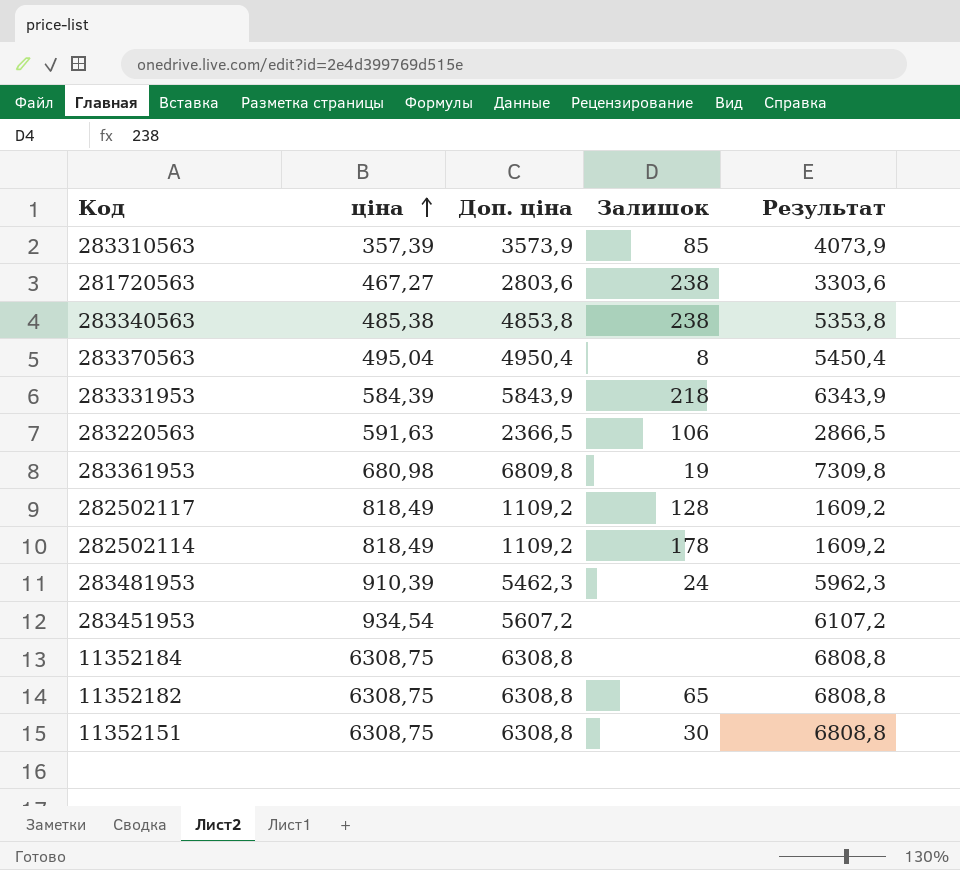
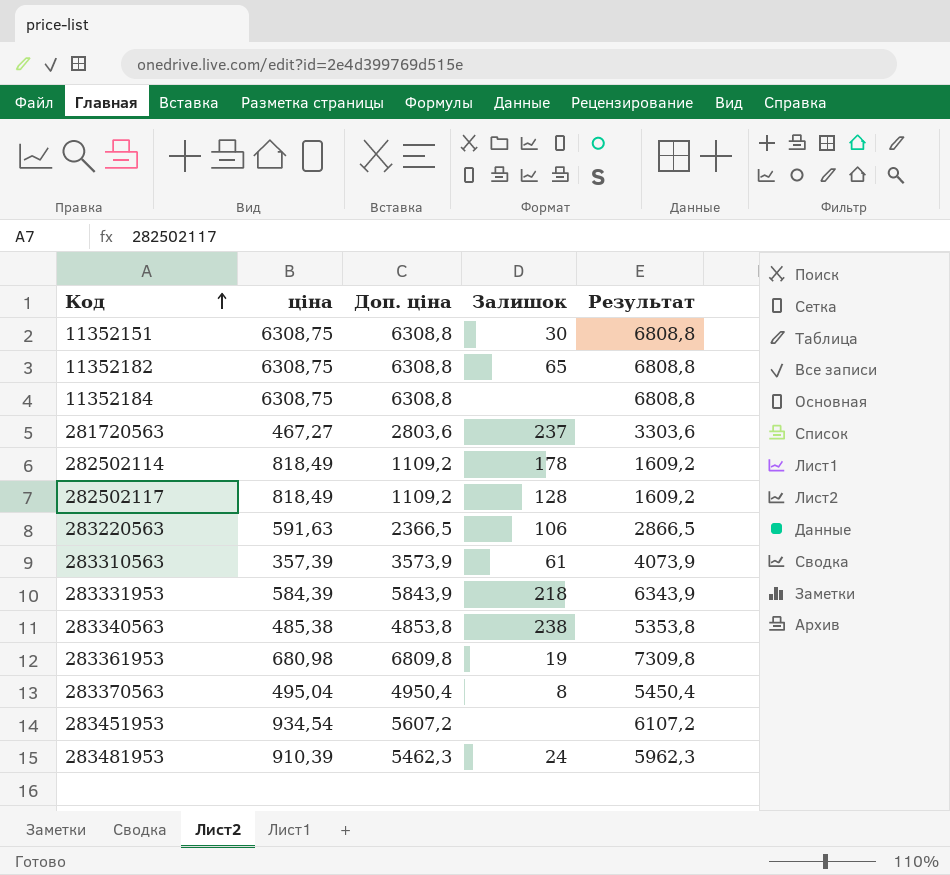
row order: ціна ascending -> Код ascending
281720563 | Залишок: 238 -> 237
283310563 | Залишок: 85 -> 61

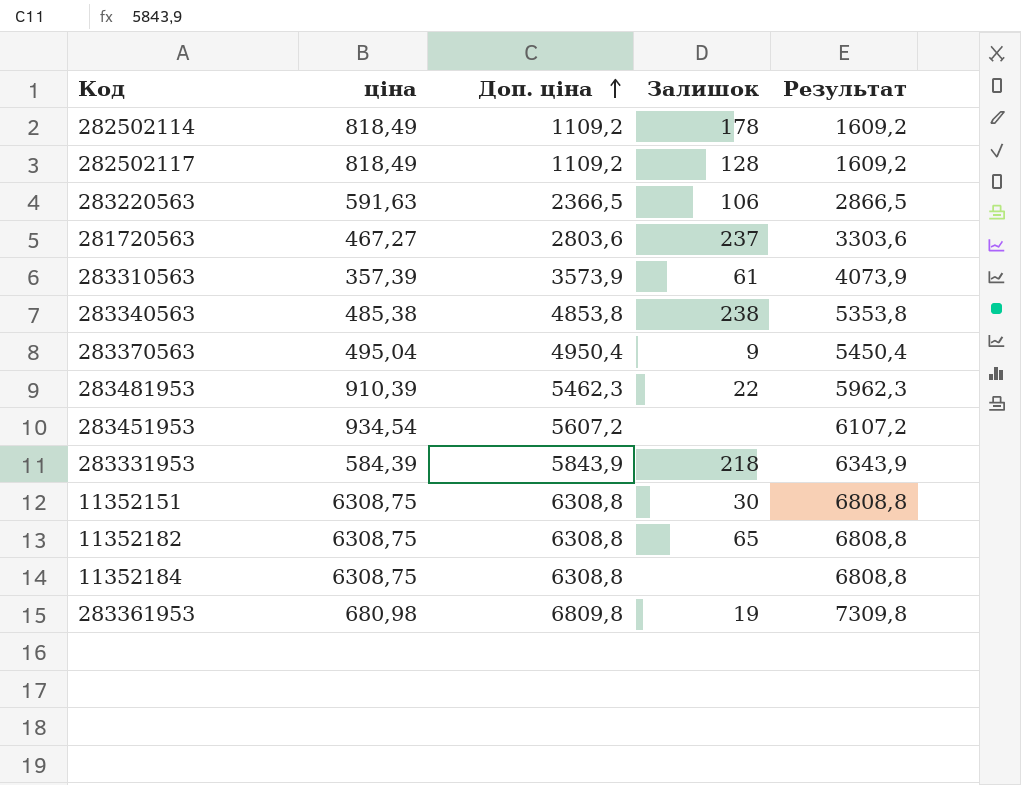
row order: Код ascending -> Доп. ціна ascending
283370563 | Залишок: 8 -> 9
283481953 | Залишок: 24 -> 22

